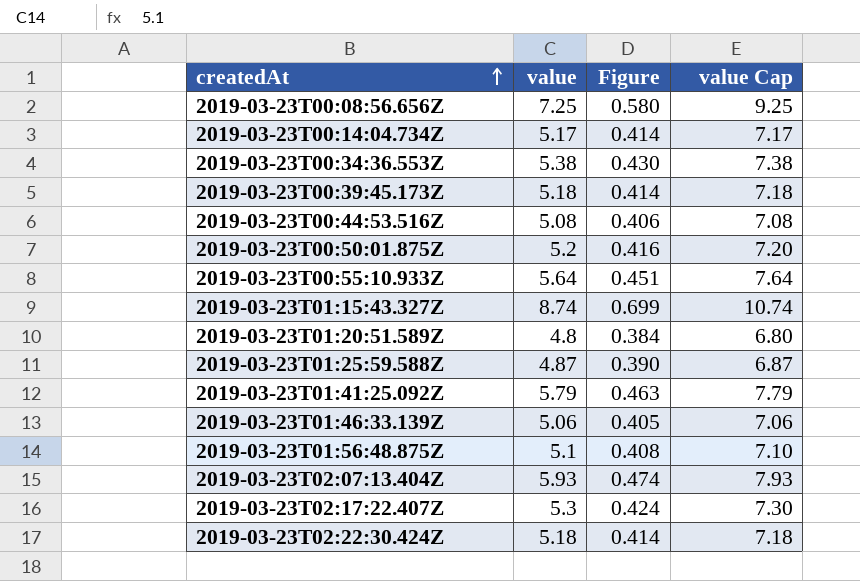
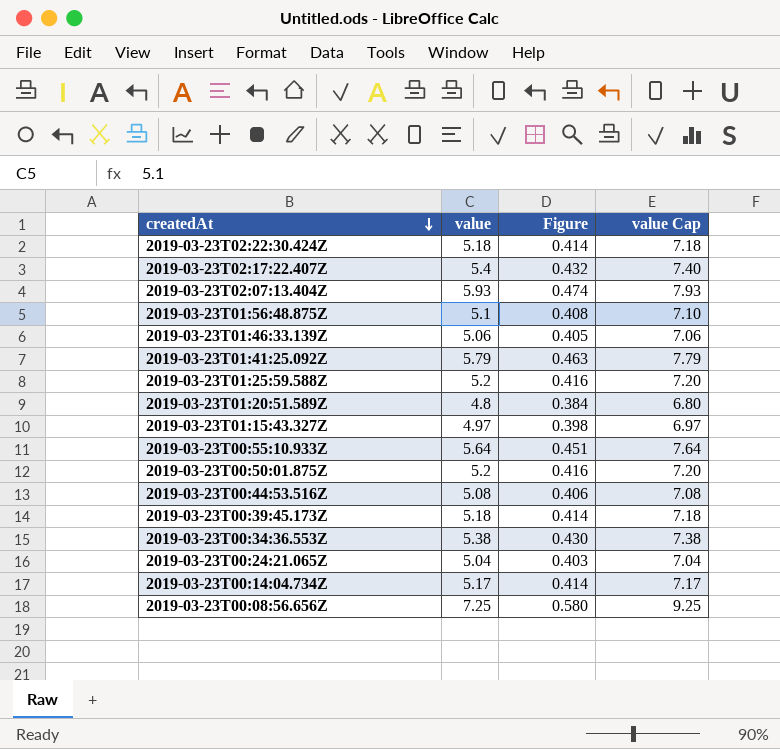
row order: createdAt ascending -> createdAt descending
2019-03-23T02:17:22.407Z | value: 5.3 -> 5.4
2019-03-23T02:17:22.407Z | Figure: 0.424 -> 0.432
2019-03-23T02:17:22.407Z | value Cap: 7.30 -> 7.40
2019-03-23T01:25:59.588Z | value: 4.87 -> 5.2
2019-03-23T01:25:59.588Z | Figure: 0.390 -> 0.416
2019-03-23T01:25:59.588Z | value Cap: 6.87 -> 7.20
2019-03-23T01:15:43.327Z | value: 8.74 -> 4.97
2019-03-23T01:15:43.327Z | Figure: 0.699 -> 0.398
2019-03-23T01:15:43.327Z | value Cap: 10.74 -> 6.97
row 2019-03-23T00:24:21.065Z: none -> 5.04 | 0.403 | 7.04

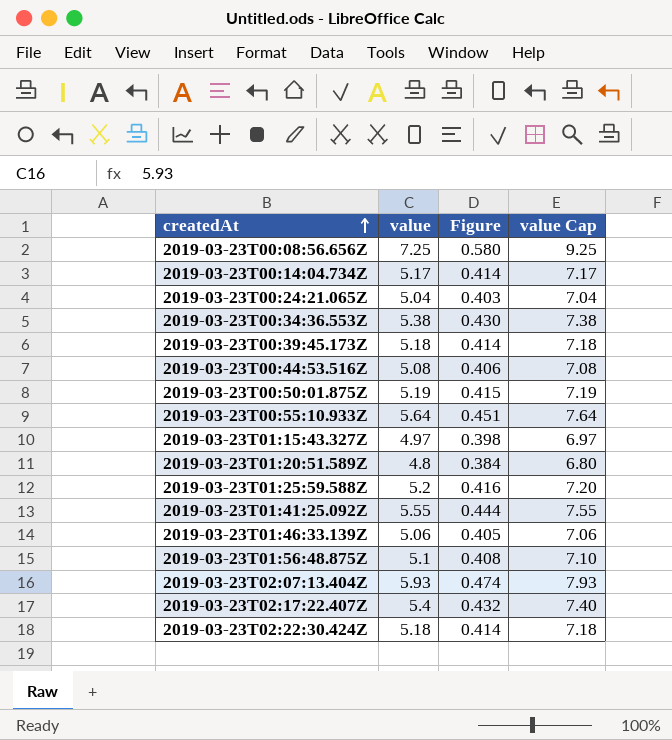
row order: createdAt descending -> createdAt ascending
2019-03-23T00:50:01.875Z | value: 5.2 -> 5.19
2019-03-23T00:50:01.875Z | Figure: 0.416 -> 0.415
2019-03-23T00:50:01.875Z | value Cap: 7.20 -> 7.19
2019-03-23T01:41:25.092Z | value: 5.79 -> 5.55
2019-03-23T01:41:25.092Z | Figure: 0.463 -> 0.444
2019-03-23T01:41:25.092Z | value Cap: 7.79 -> 7.55

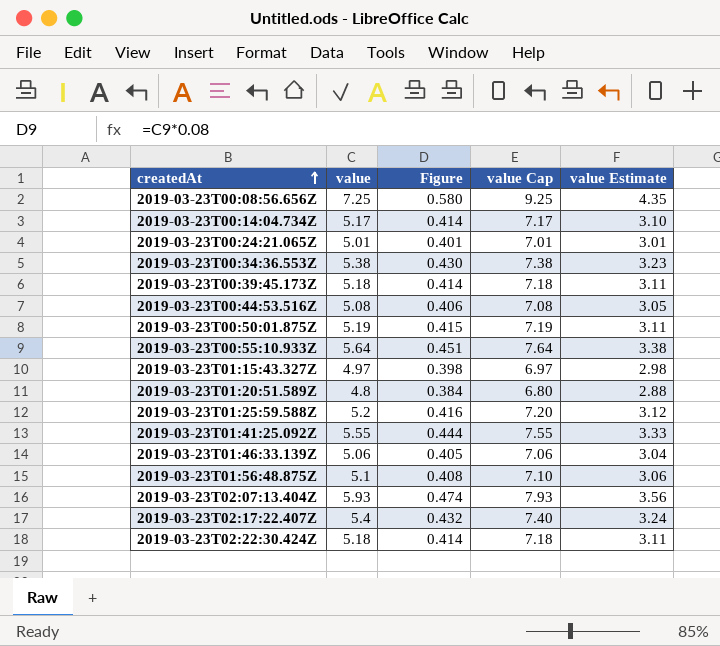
column value Estimate | formula: none -> [value] * 0.6
2019-03-23T00:24:21.065Z | value: 5.04 -> 5.01
2019-03-23T00:24:21.065Z | Figure: 0.403 -> 0.401
2019-03-23T00:24:21.065Z | value Cap: 7.04 -> 7.01

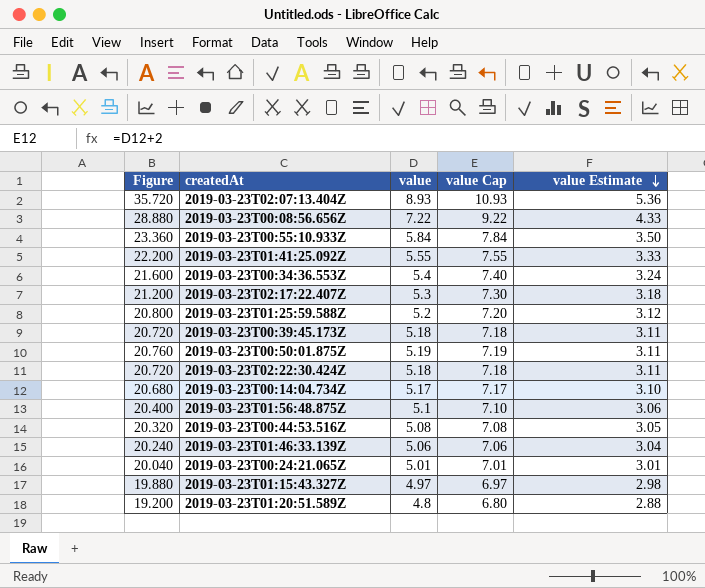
row order: createdAt ascending -> value Estimate descending
column Figure | formula: [value] * 0.08 -> [value] * 4
column Figure | position: 3 -> 1
2019-03-23T02:07:13.404Z | value: 5.93 -> 8.93
2019-03-23T02:07:13.404Z | value Cap: 7.93 -> 10.93
2019-03-23T02:07:13.404Z | value Estimate: 3.56 -> 5.36
2019-03-23T00:08:56.656Z | value: 7.25 -> 7.22
2019-03-23T00:08:56.656Z | value Cap: 9.25 -> 9.22
2019-03-23T00:08:56.656Z | value Estimate: 4.35 -> 4.33
2019-03-23T00:55:10.933Z | value: 5.64 -> 5.84
2019-03-23T00:55:10.933Z | value Cap: 7.64 -> 7.84
2019-03-23T00:55:10.933Z | value Estimate: 3.38 -> 3.50
2019-03-23T00:34:36.553Z | value: 5.38 -> 5.4
2019-03-23T00:34:36.553Z | value Cap: 7.38 -> 7.40
2019-03-23T00:34:36.553Z | value Estimate: 3.23 -> 3.24
2019-03-23T02:17:22.407Z | value: 5.4 -> 5.3
2019-03-23T02:17:22.407Z | value Cap: 7.40 -> 7.30
2019-03-23T02:17:22.407Z | value Estimate: 3.24 -> 3.18

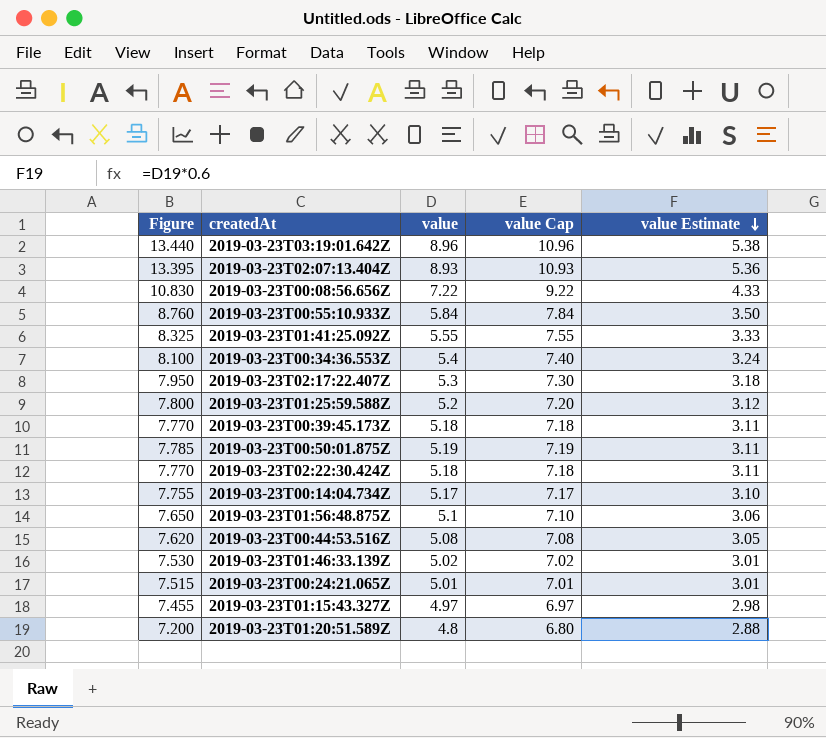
column Figure | formula: [value] * 4 -> [value] * 1.5
row 2019-03-23T03:19:01.642Z: none -> 13.440 | 8.96 | 10.96 | 5.38
2019-03-23T01:46:33.139Z | value: 5.06 -> 5.02
2019-03-23T01:46:33.139Z | value Cap: 7.06 -> 7.02
2019-03-23T01:46:33.139Z | value Estimate: 3.04 -> 3.01

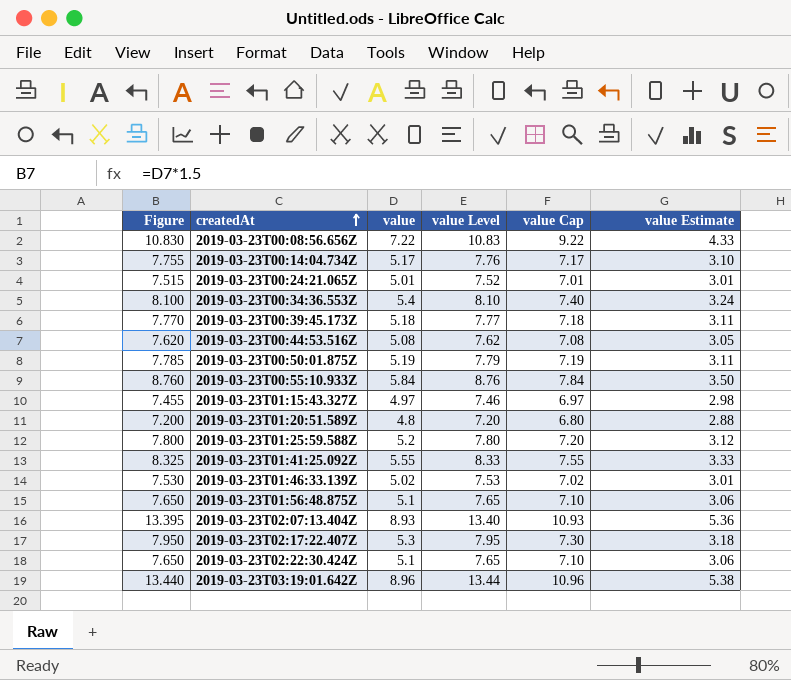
row order: value Estimate descending -> createdAt ascending
column value Level | formula: none -> [value] * 1.5
2019-03-23T02:22:30.424Z | Figure: 7.770 -> 7.650
2019-03-23T02:22:30.424Z | value: 5.18 -> 5.1
2019-03-23T02:22:30.424Z | value Cap: 7.18 -> 7.10
2019-03-23T02:22:30.424Z | value Estimate: 3.11 -> 3.06

